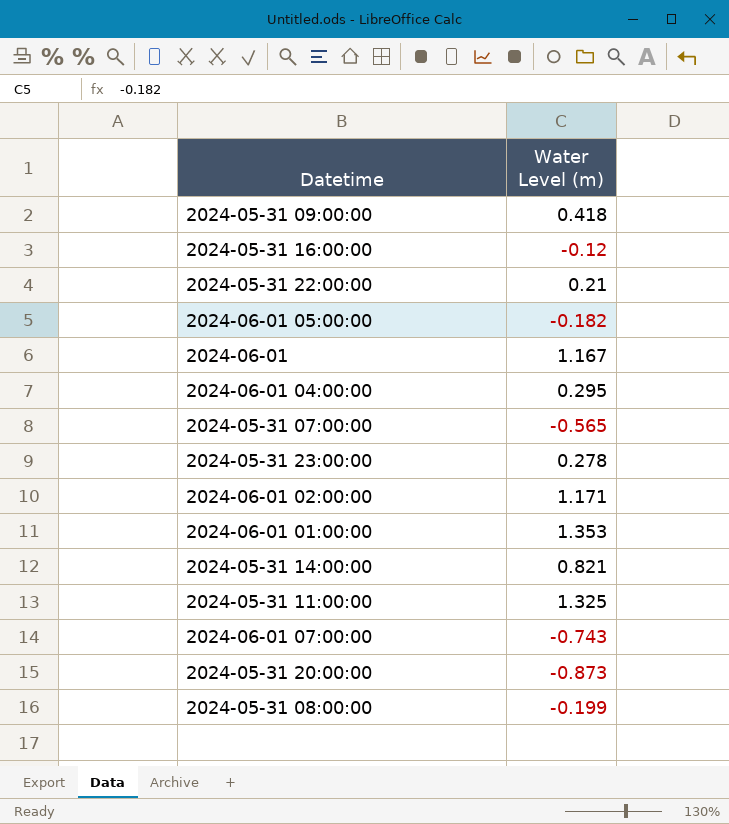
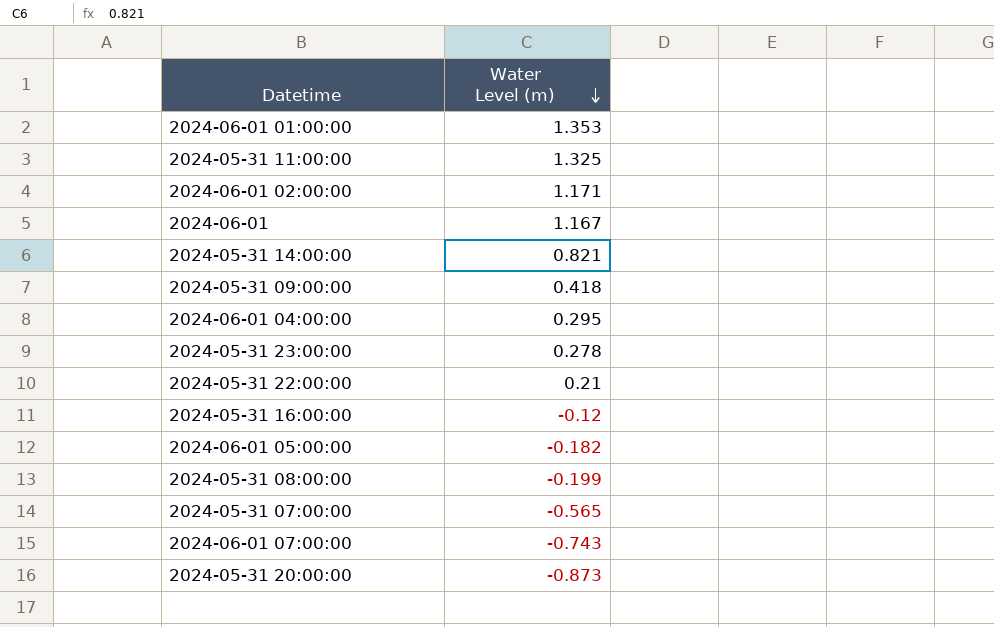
row order: none -> Water Level (m) descending

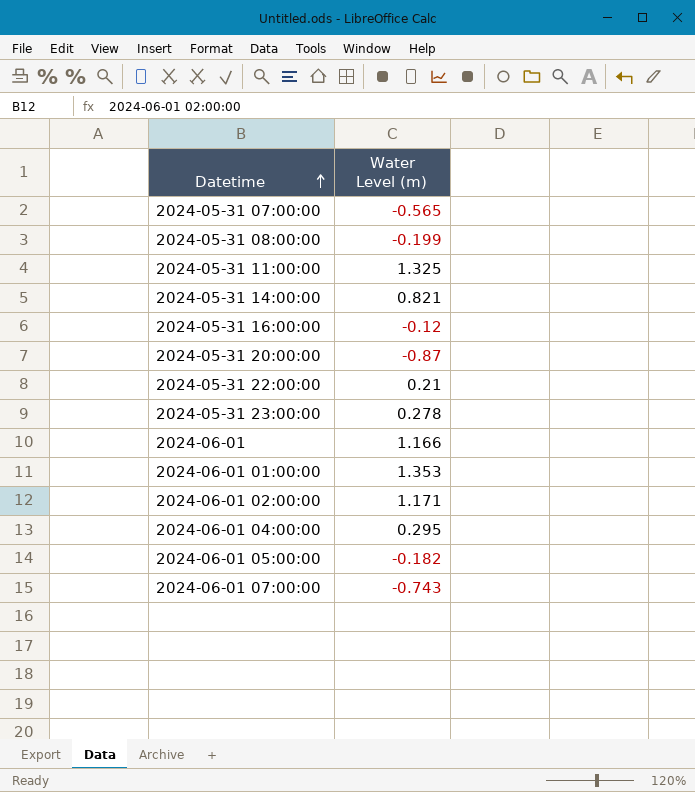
row order: Water Level (m) descending -> Datetime ascending
row 2024-05-31 09:00:00: 0.418 -> none
2024-05-31 20:00:00 | Water Level (m): -0.873 -> -0.87
2024-06-01 | Water Level (m): 1.167 -> 1.166

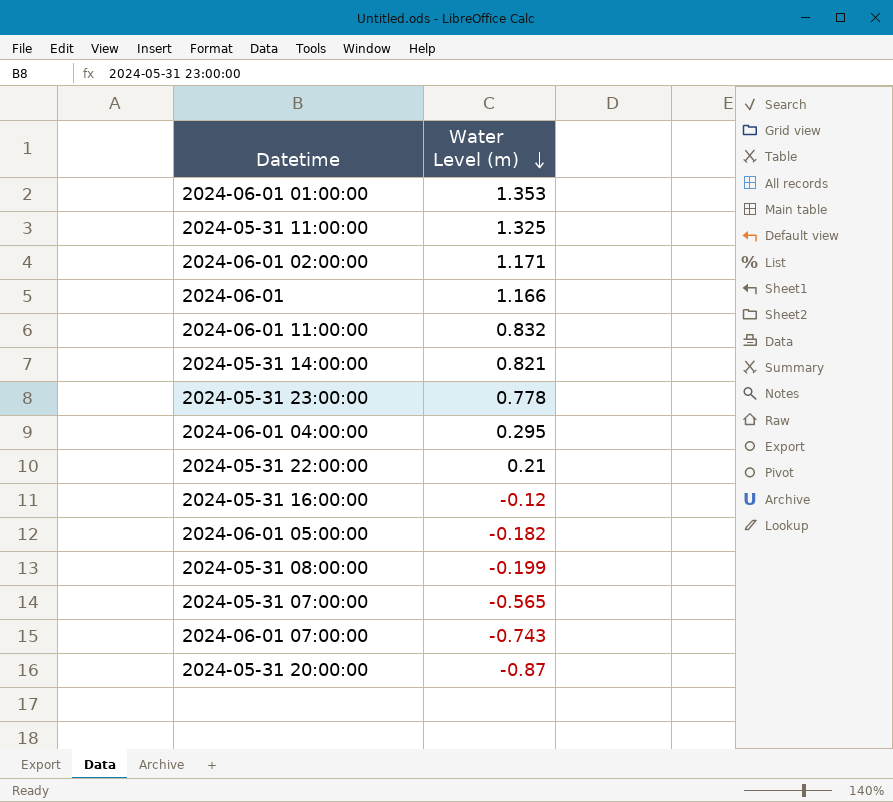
row order: Datetime ascending -> Water Level (m) descending
row 2024-06-01 11:00:00: none -> 0.832
2024-05-31 23:00:00 | Water Level (m): 0.278 -> 0.778

